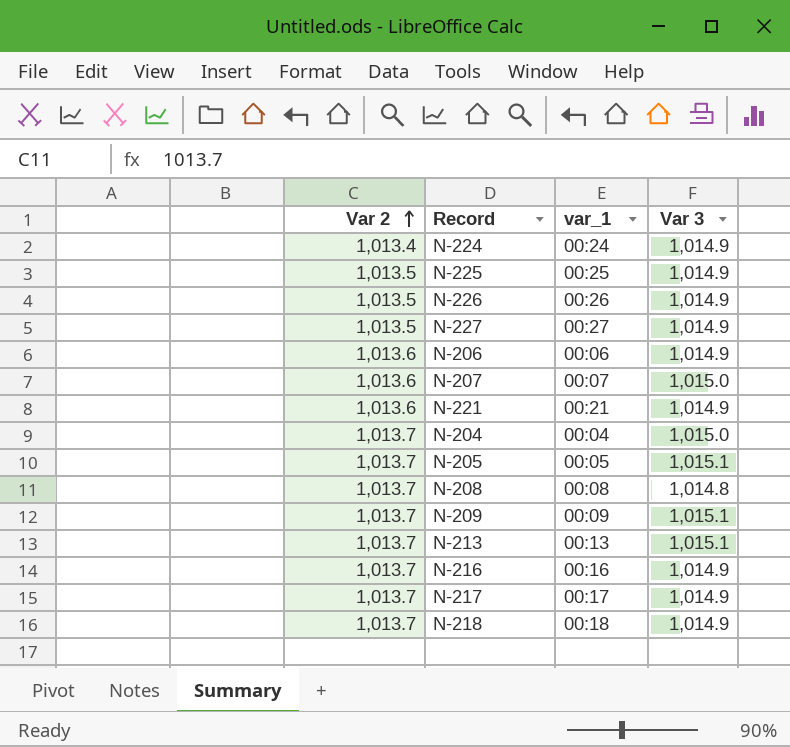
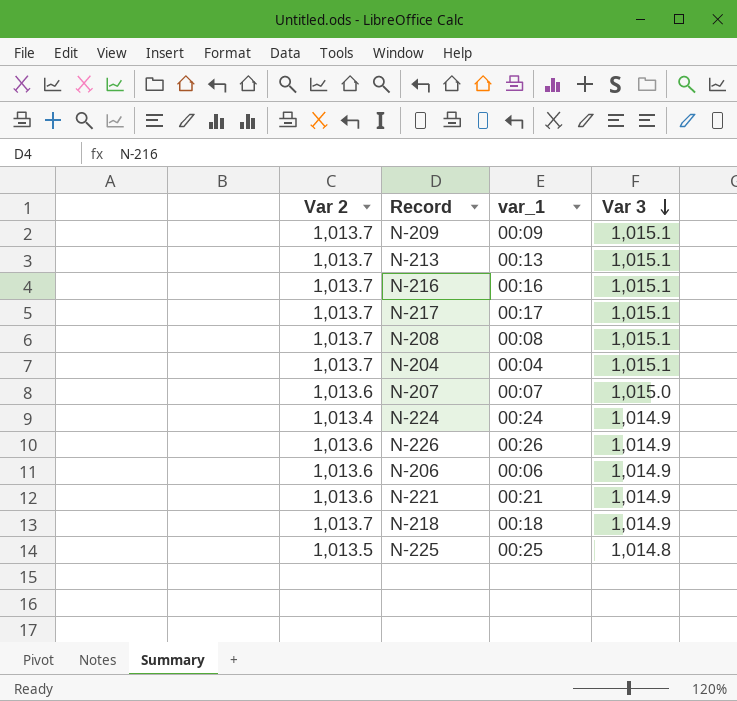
row order: Var 2 ascending -> Var 3 descending
row N-227: 1,013.5 | 00:27 | 1,014.9 -> none
row N-205: 1,013.7 | 00:05 | 1,015.1 -> none
N-216 | Var 3: 1,014.9 -> 1,015.1
N-217 | Var 3: 1,014.9 -> 1,015.1
N-208 | Var 3: 1,014.8 -> 1,015.1
N-204 | Var 3: 1,015.0 -> 1,015.1
N-226 | Var 2: 1,013.5 -> 1,013.6
N-225 | Var 3: 1,014.9 -> 1,014.8

